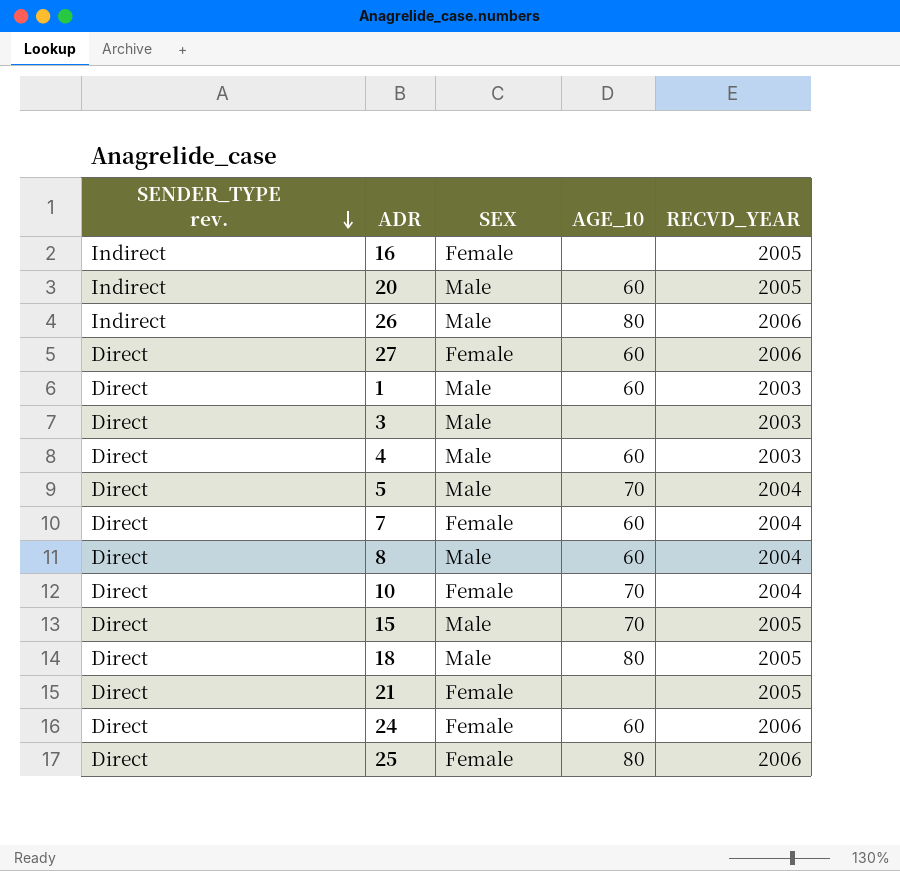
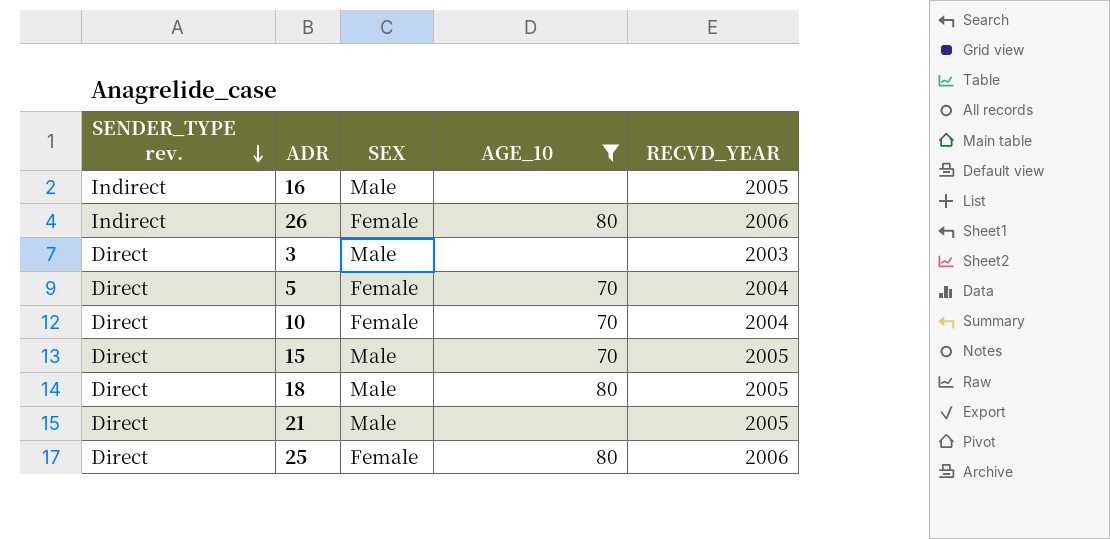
filter: none -> AGE_10 != 60
16 | SEX: Female -> Male
26 | SEX: Male -> Female
5 | SEX: Male -> Female
21 | SEX: Female -> Male

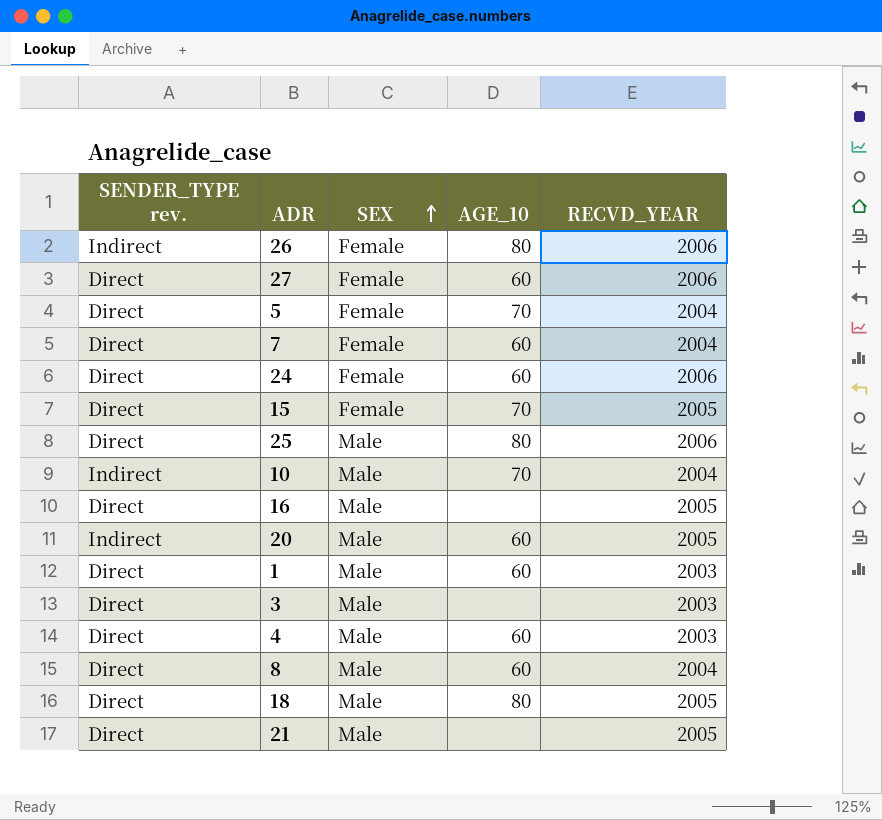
filter: AGE_10 != 60 -> none
row order: SENDER_TYPE rev. descending -> SEX ascending
15 | SEX: Male -> Female
25 | SEX: Female -> Male
10 | SENDER_TYPE rev.: Direct -> Indirect
10 | SEX: Female -> Male
16 | SENDER_TYPE rev.: Indirect -> Direct

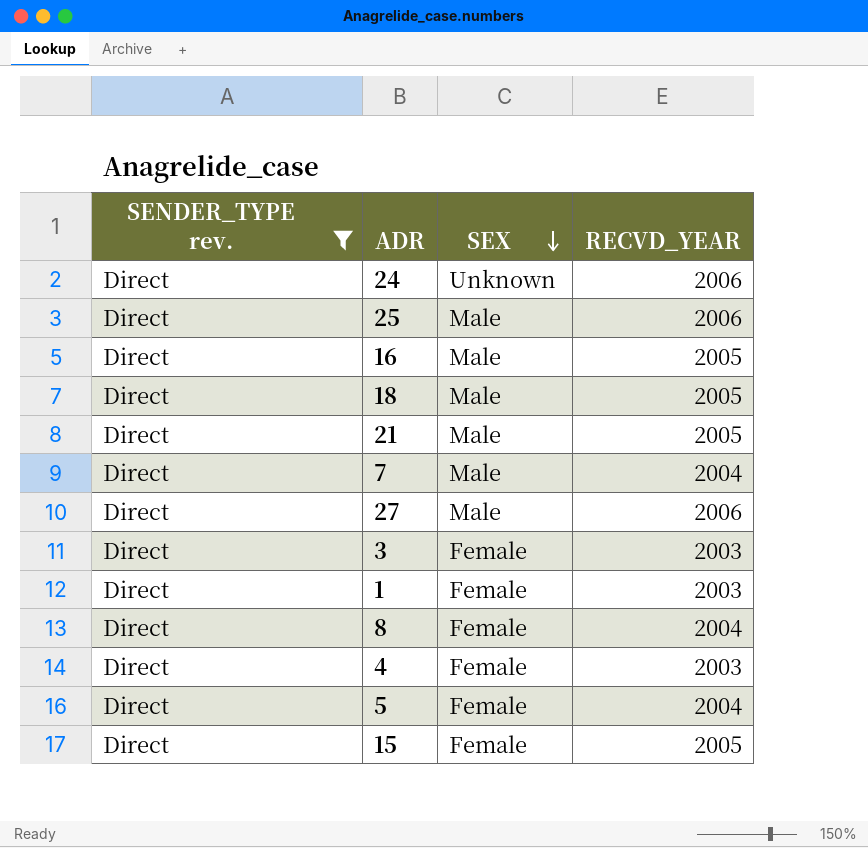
filter: none -> SENDER_TYPE rev. = Direct
row order: SEX ascending -> SEX descending
column AGE_10 | position: 4 -> none
24 | SEX: Female -> Unknown
7 | SEX: Female -> Male
27 | SEX: Female -> Male
3 | SEX: Male -> Female
1 | SEX: Male -> Female
8 | SEX: Male -> Female
4 | SEX: Male -> Female

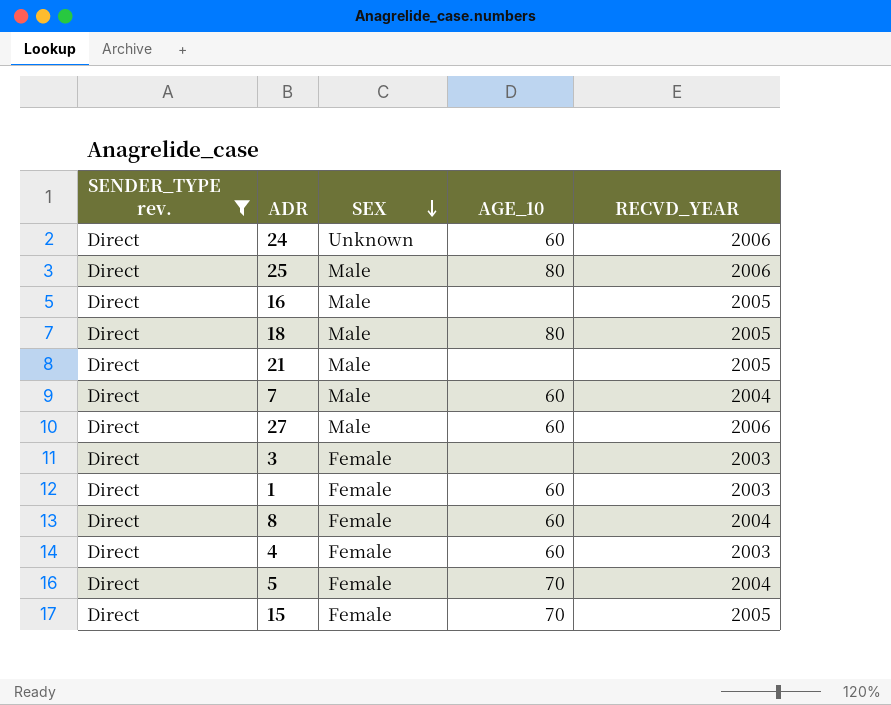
column AGE_10 | position: none -> 4

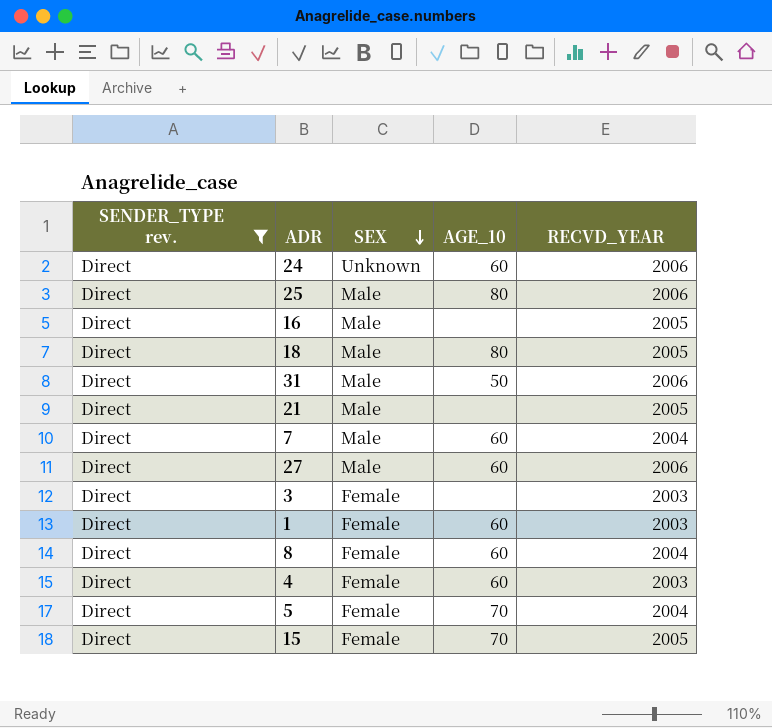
row 31: none -> Direct | Male | 50 | 2006

